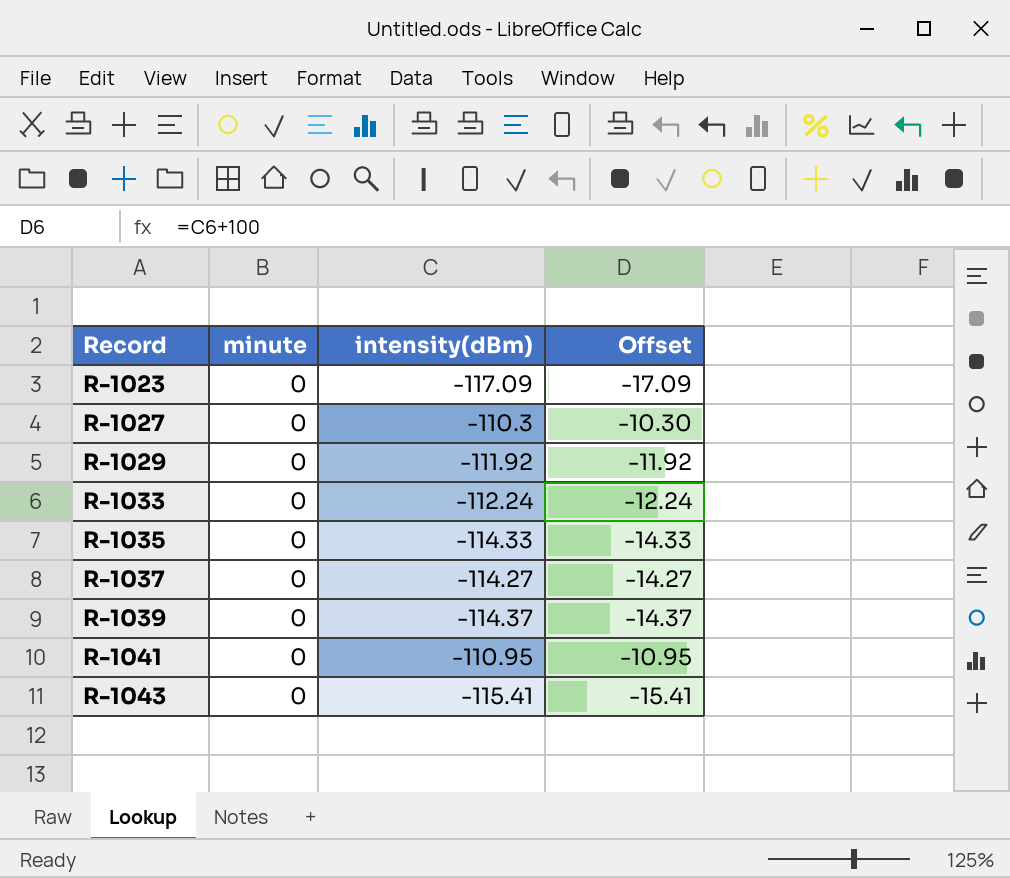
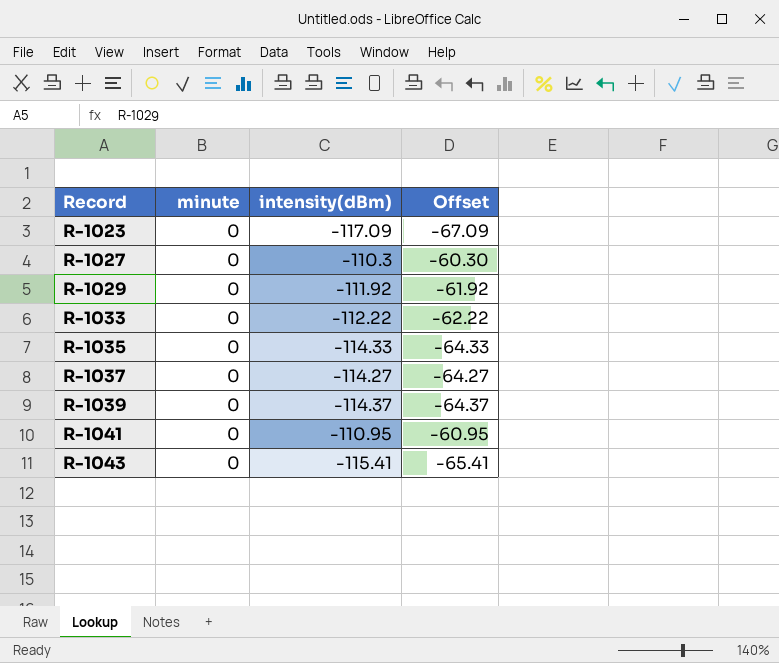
column Offset | formula: [intensity(dBm)] + 100 -> [intensity(dBm)] + 50
R-1033 | intensity(dBm): -112.24 -> -112.22

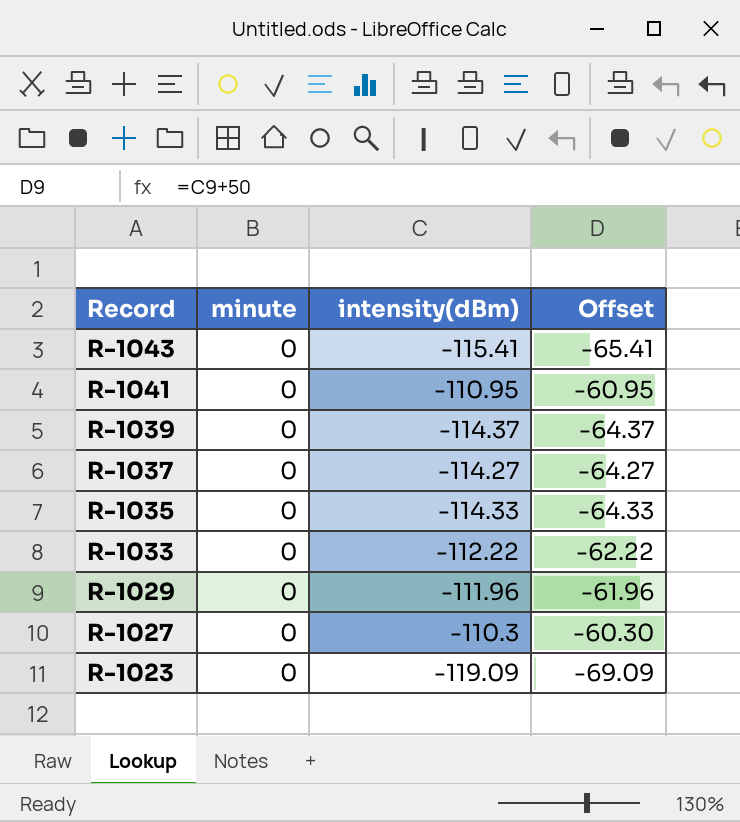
row order: Record ascending -> Record descending
R-1029 | intensity(dBm): -111.92 -> -111.96
R-1029 | Offset: -61.92 -> -61.96
R-1023 | intensity(dBm): -117.09 -> -119.09
R-1023 | Offset: -67.09 -> -69.09

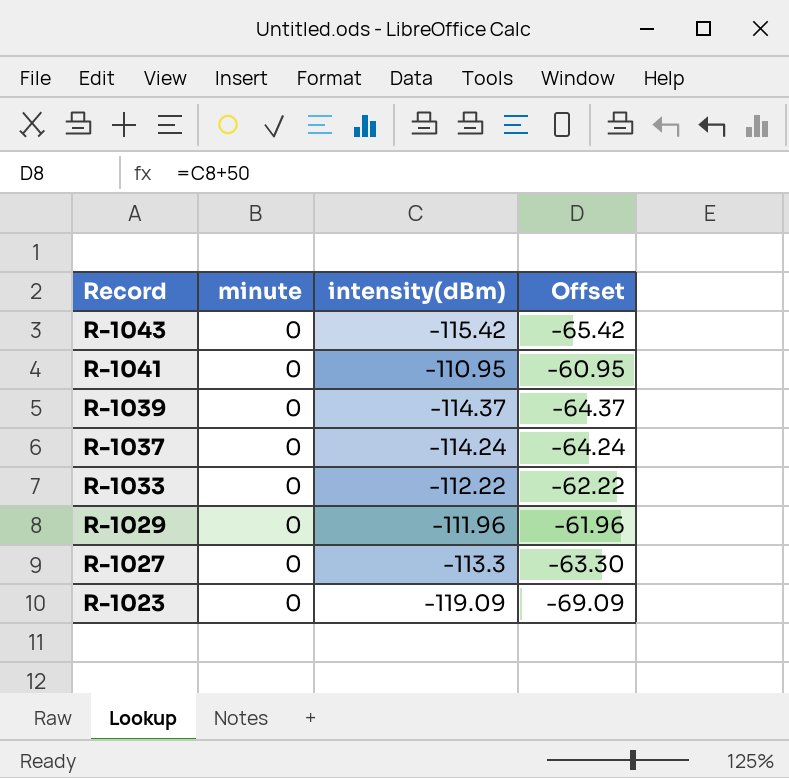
row R-1035: 0 | -114.33 | -64.33 -> none
R-1043 | intensity(dBm): -115.41 -> -115.42
R-1043 | Offset: -65.41 -> -65.42
R-1037 | intensity(dBm): -114.27 -> -114.24
R-1037 | Offset: -64.27 -> -64.24
R-1027 | intensity(dBm): -110.3 -> -113.3
R-1027 | Offset: -60.30 -> -63.30

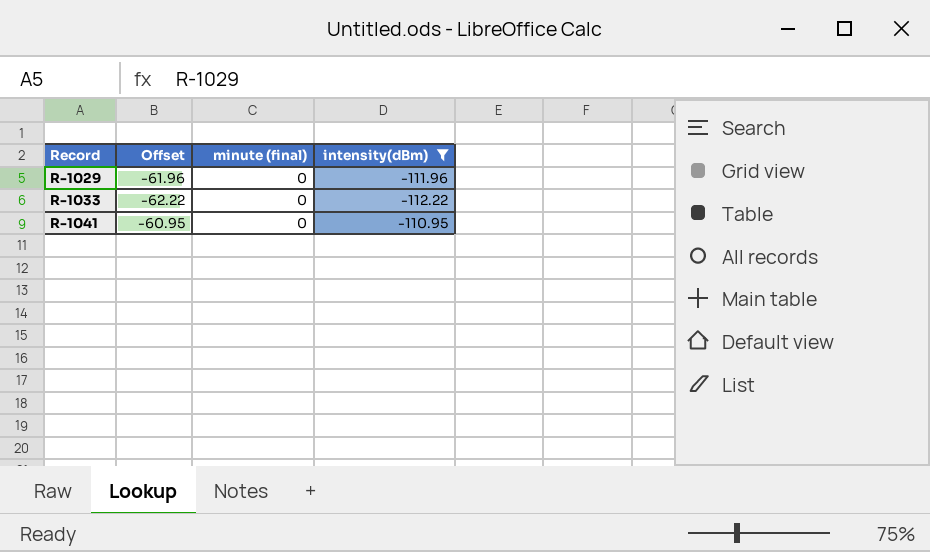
filter: none -> intensity(dBm) >= -112.22
row order: Record descending -> Record ascending
column Offset | position: 4 -> 2
column name: minute -> minute (final)

